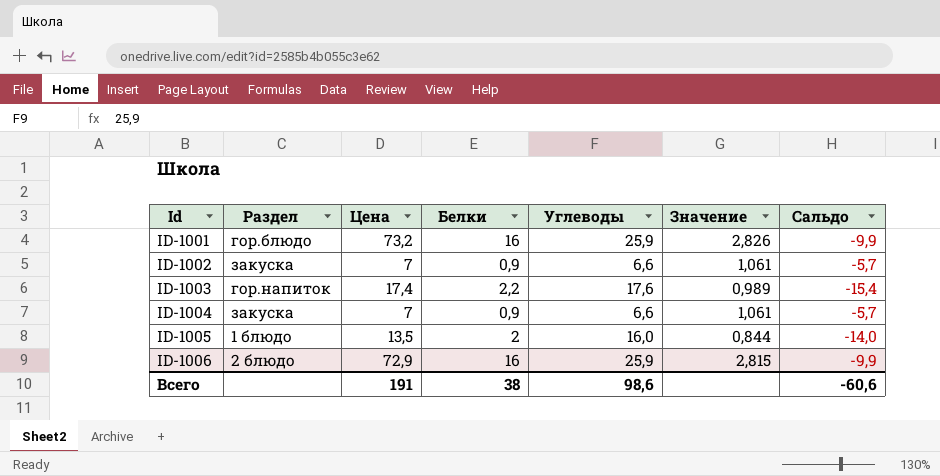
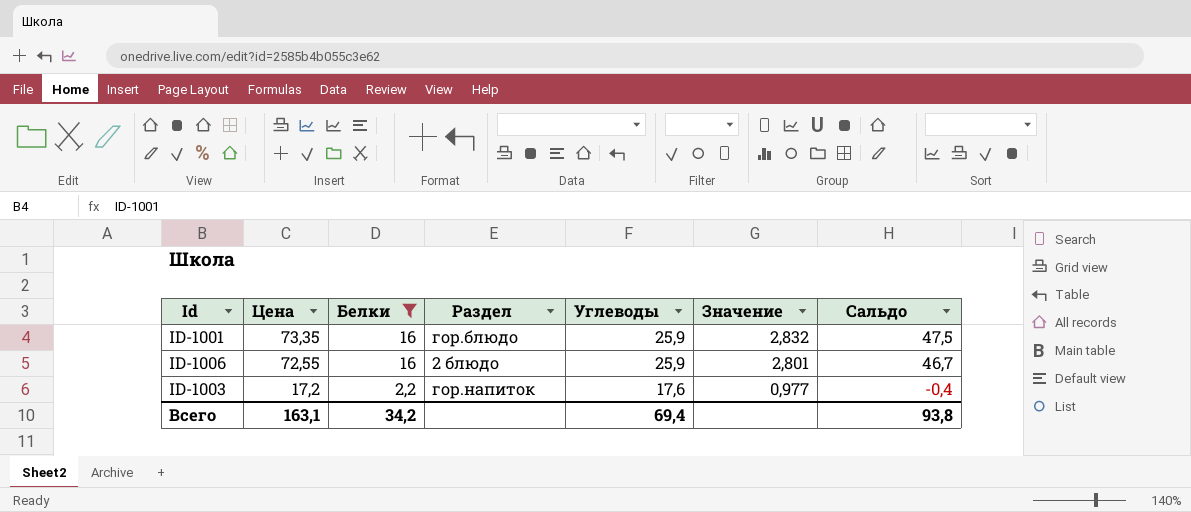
filter: none -> Белки >= 2,2
row order: Id ascending -> Цена descending
column Раздел | position: 2 -> 4
column Сальдо | formula: [Белки] - [Углеводы] -> [Цена] - [Углеводы]
ID-1001 | Цена: 73,2 -> 73,35
ID-1001 | Значение: 2,826 -> 2,832
ID-1006 | Цена: 72,9 -> 72,55
ID-1006 | Значение: 2,815 -> 2,801
ID-1003 | Цена: 17,4 -> 17,2
ID-1003 | Значение: 0,989 -> 0,977
Всего | Цена: 191 -> 163,1
Всего | Белки: 38 -> 34,2
Всего | Углеводы: 98,6 -> 69,4
Всего | Сальдо: -60,6 -> 93,8

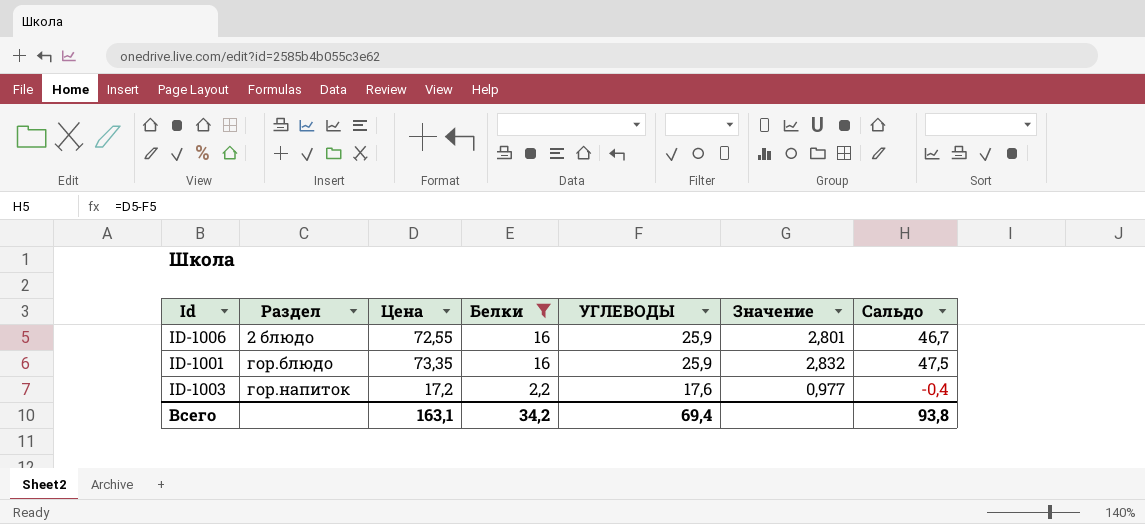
row order: Цена descending -> Раздел ascending
column Раздел | position: 4 -> 2
column name: Углеводы -> УГЛЕВОДЫ

